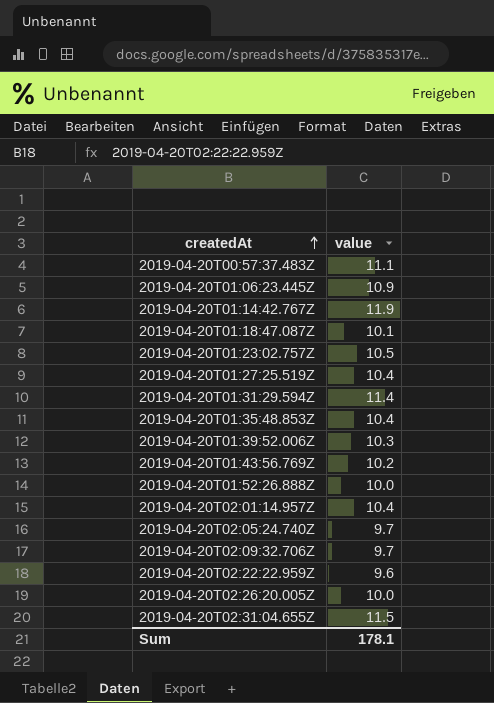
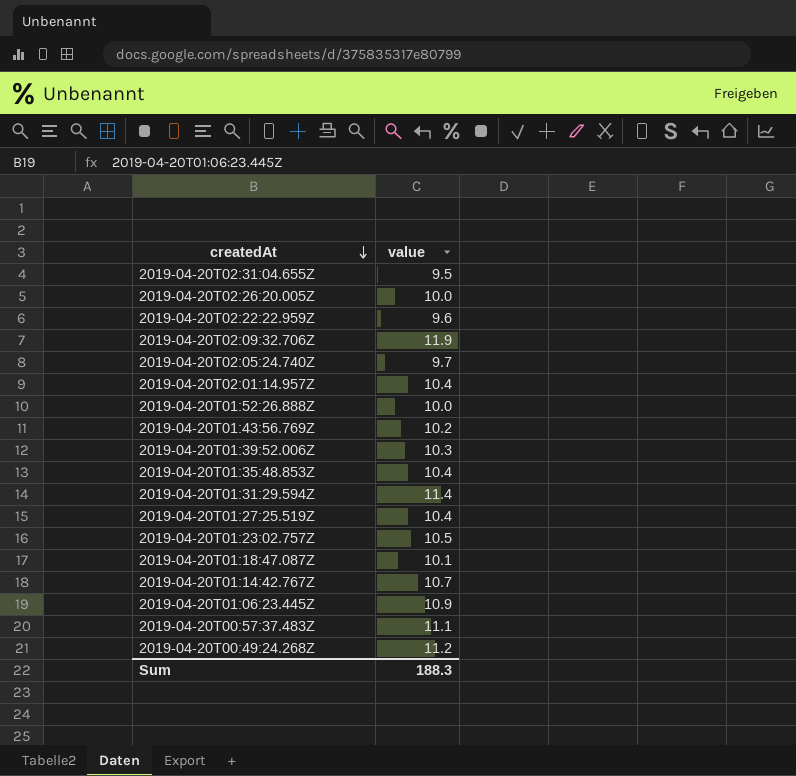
row order: createdAt ascending -> createdAt descending
2019-04-20T02:31:04.655Z | value: 11.5 -> 9.5
2019-04-20T02:09:32.706Z | value: 9.7 -> 11.9
2019-04-20T01:14:42.767Z | value: 11.9 -> 10.7
row 2019-04-20T00:49:24.268Z: none -> 11.2
Sum | value: 178.1 -> 188.3

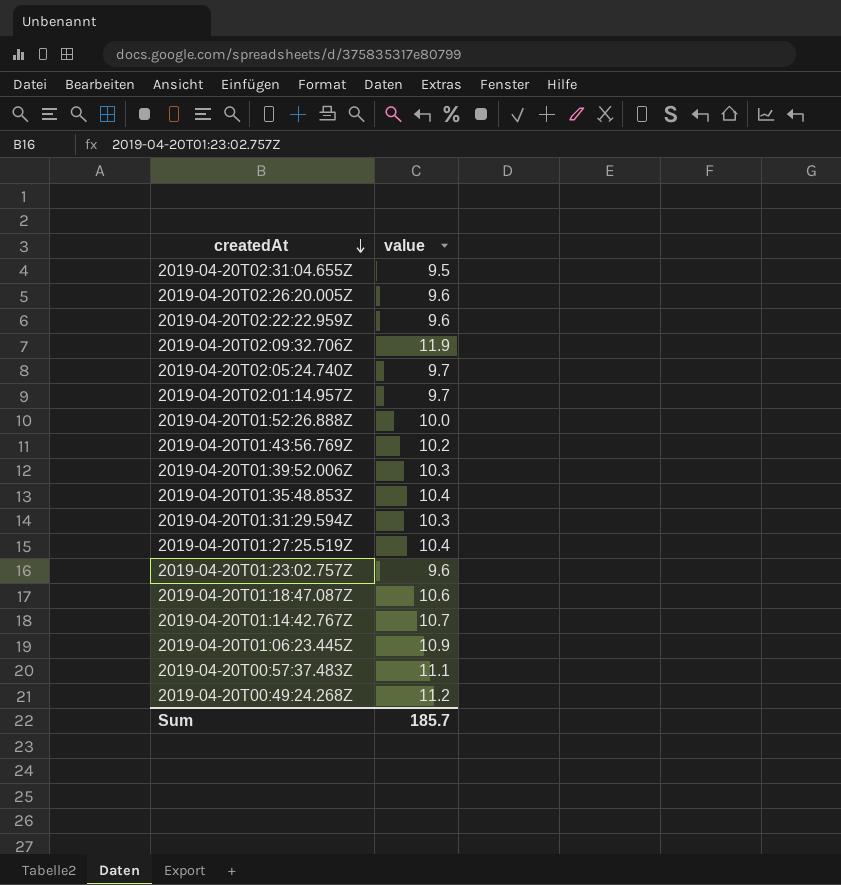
2019-04-20T02:26:20.005Z | value: 10.0 -> 9.6
2019-04-20T02:01:14.957Z | value: 10.4 -> 9.7
2019-04-20T01:31:29.594Z | value: 11.4 -> 10.3
2019-04-20T01:23:02.757Z | value: 10.5 -> 9.6
2019-04-20T01:18:47.087Z | value: 10.1 -> 10.6
Sum | value: 188.3 -> 185.7

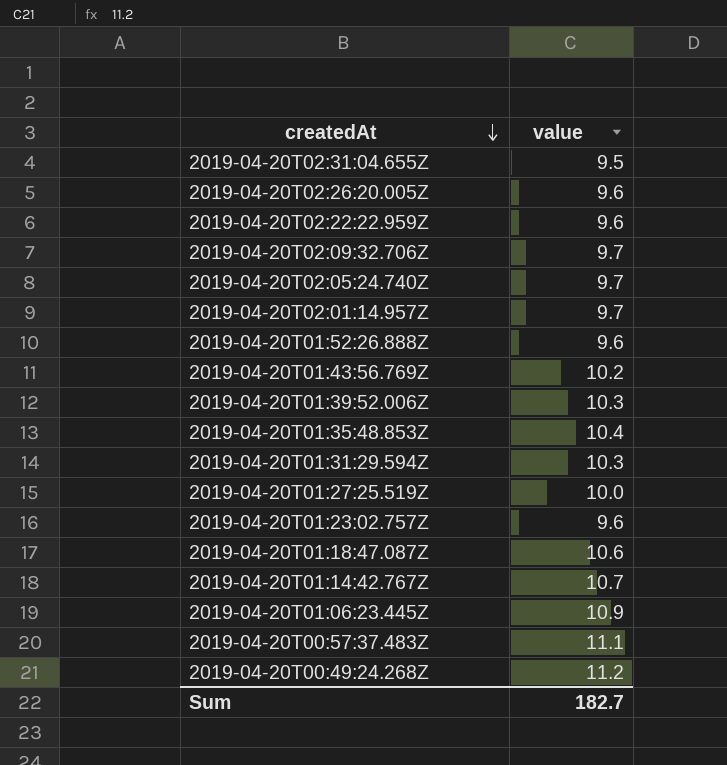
2019-04-20T02:09:32.706Z | value: 11.9 -> 9.7
2019-04-20T01:52:26.888Z | value: 10.0 -> 9.6
2019-04-20T01:27:25.519Z | value: 10.4 -> 10.0
Sum | value: 185.7 -> 182.7

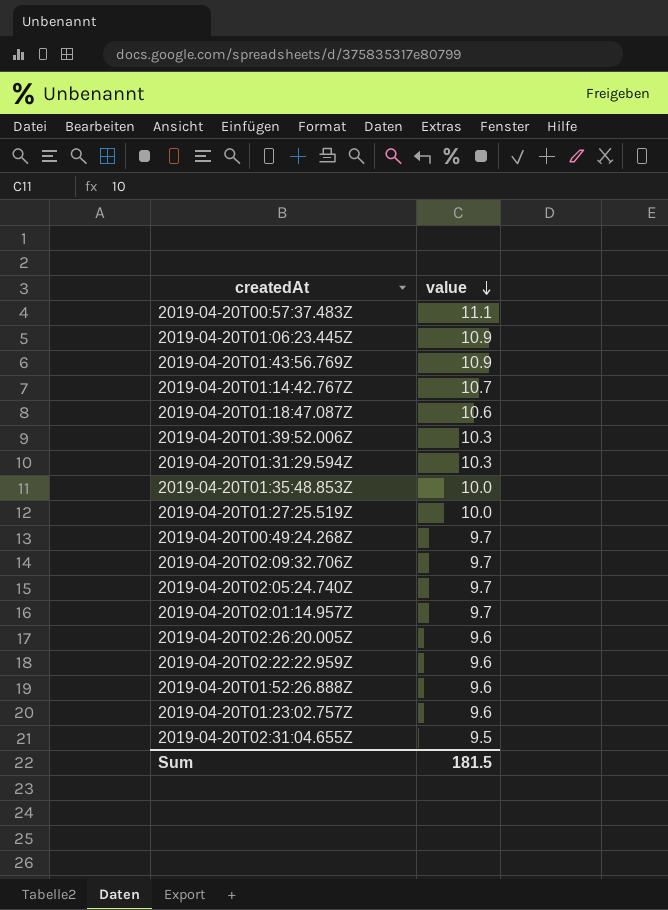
row order: createdAt descending -> value descending
2019-04-20T01:43:56.769Z | value: 10.2 -> 10.9
2019-04-20T01:35:48.853Z | value: 10.4 -> 10.0
2019-04-20T00:49:24.268Z | value: 11.2 -> 9.7
Sum | value: 182.7 -> 181.5

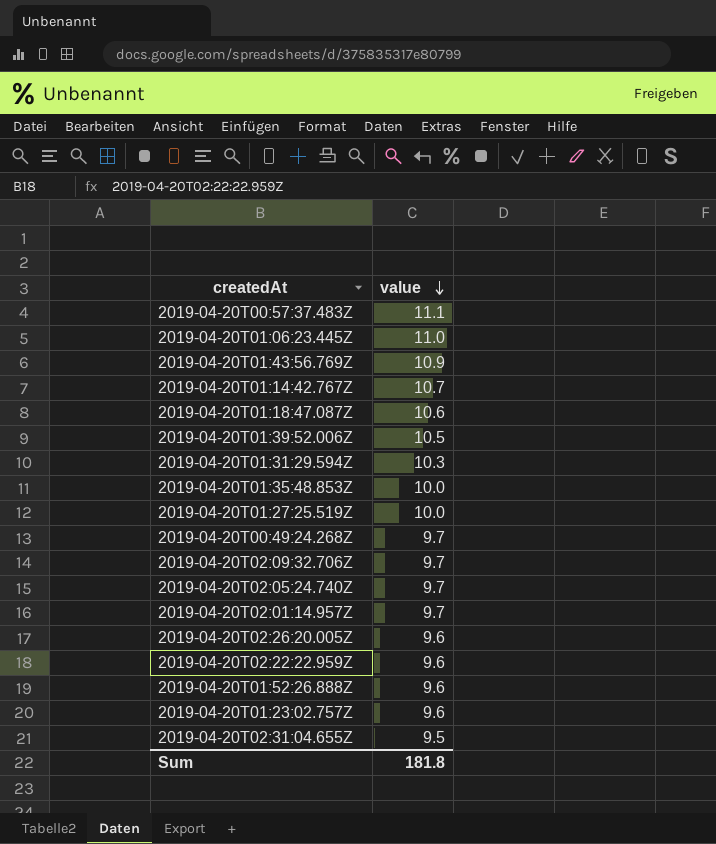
2019-04-20T01:06:23.445Z | value: 10.9 -> 11.0
2019-04-20T01:39:52.006Z | value: 10.3 -> 10.5
Sum | value: 181.5 -> 181.8

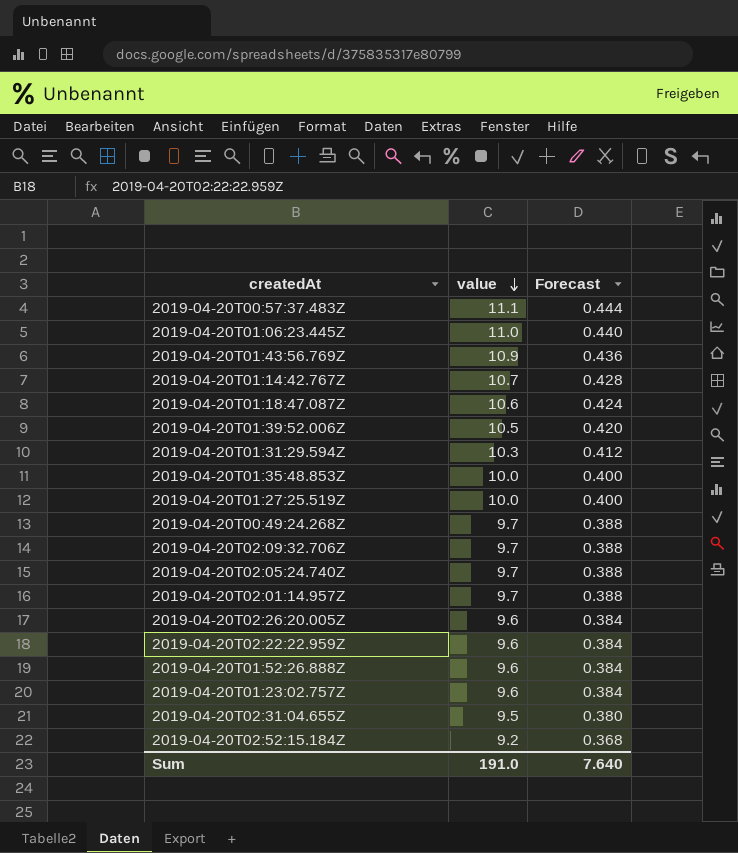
column Forecast | formula: none -> [value] * 0.04
row 2019-04-20T02:52:15.184Z: none -> 9.2 | 0.368
Sum | value: 181.8 -> 191.0

